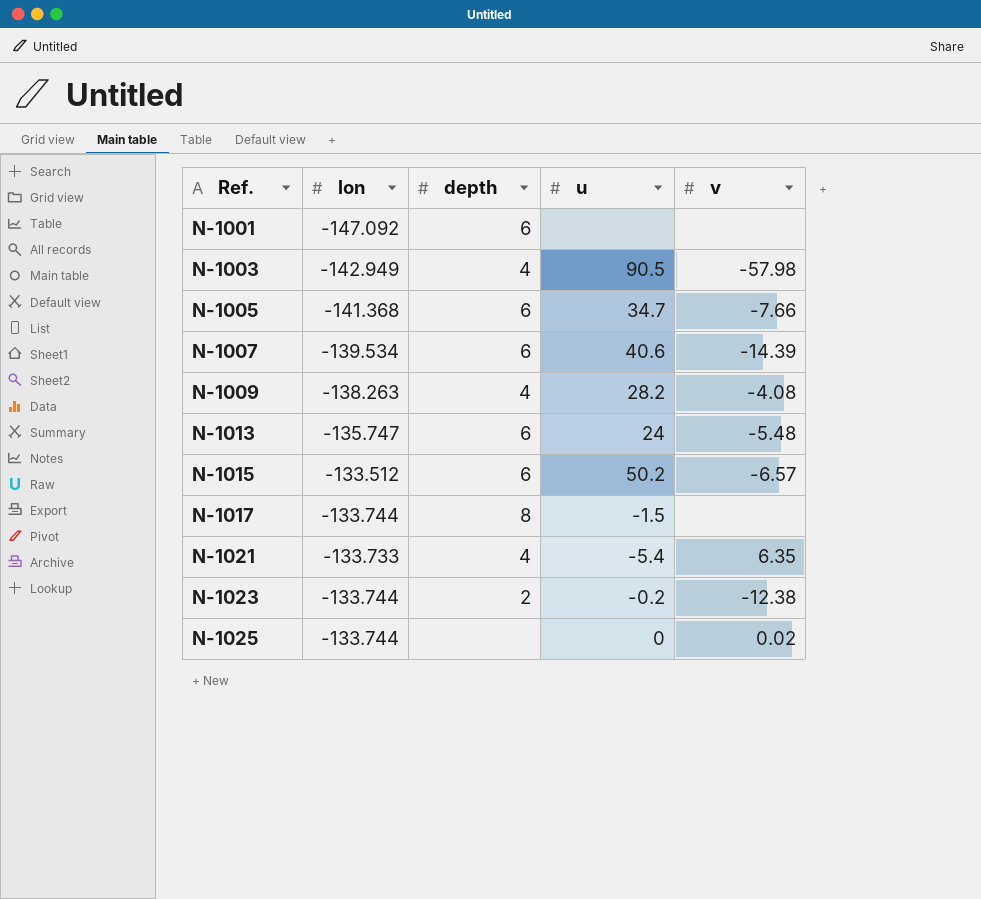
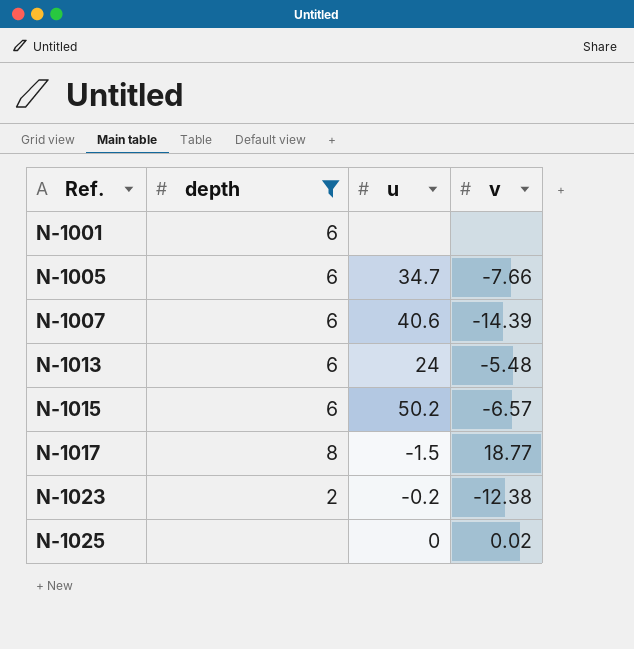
filter: none -> depth != 4
column lon | position: 2 -> none
N-1017 | v: none -> 18.77

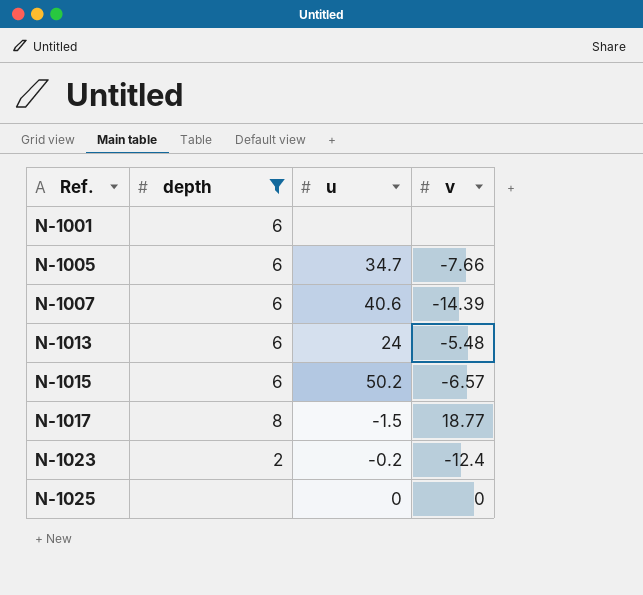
N-1023 | v: -12.38 -> -12.4
N-1025 | v: 0.02 -> 0

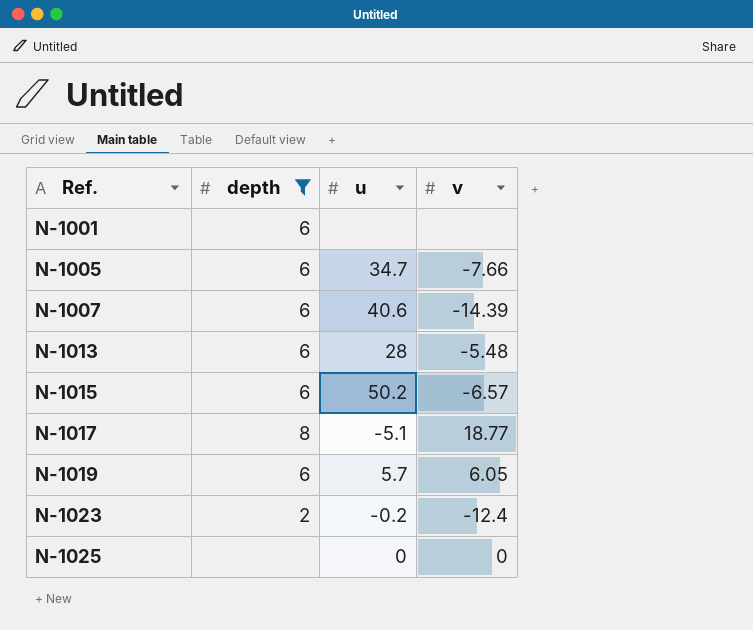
N-1013 | u: 24 -> 28
N-1017 | u: -1.5 -> -5.1
row N-1019: none -> 6 | 5.7 | 6.05

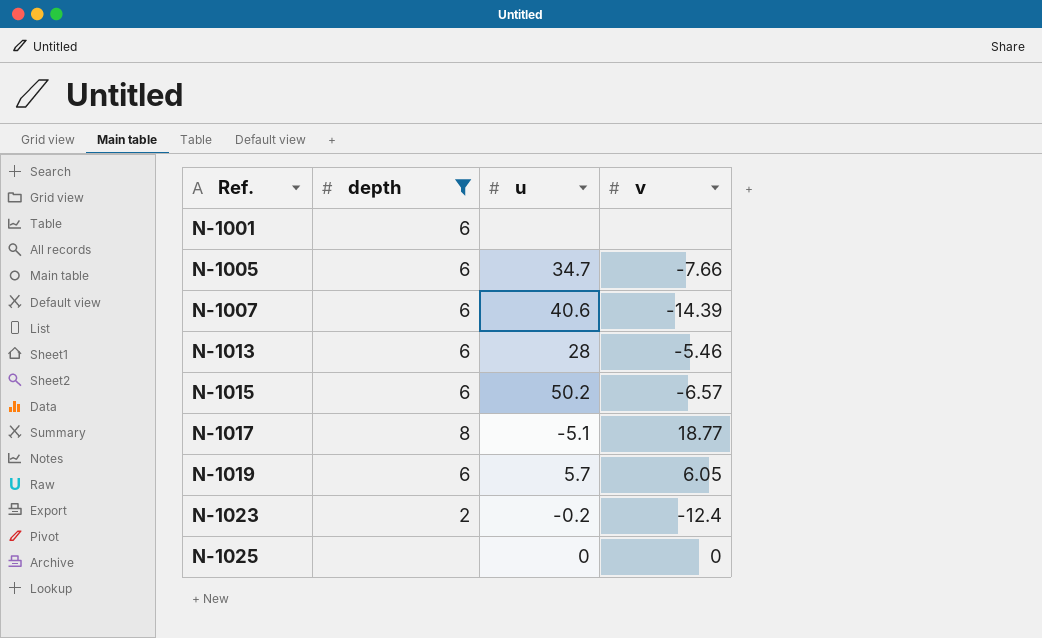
N-1013 | v: -5.48 -> -5.46

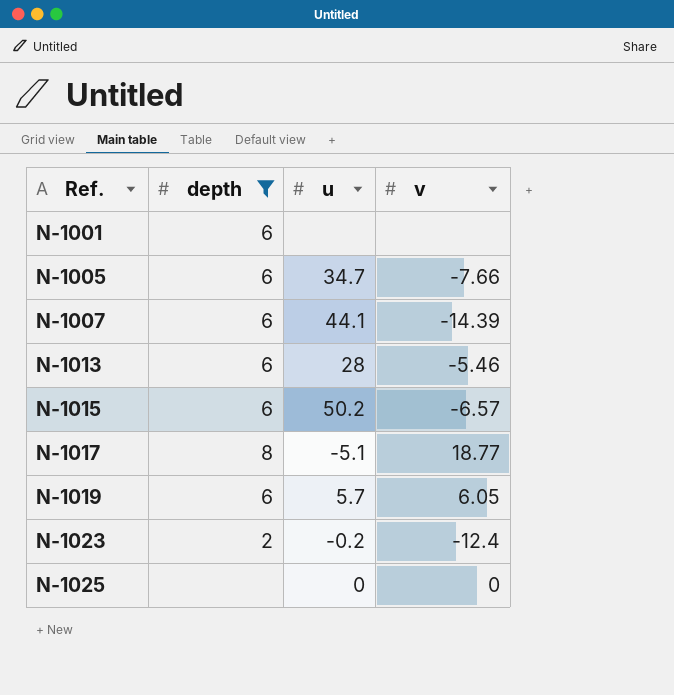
N-1007 | u: 40.6 -> 44.1

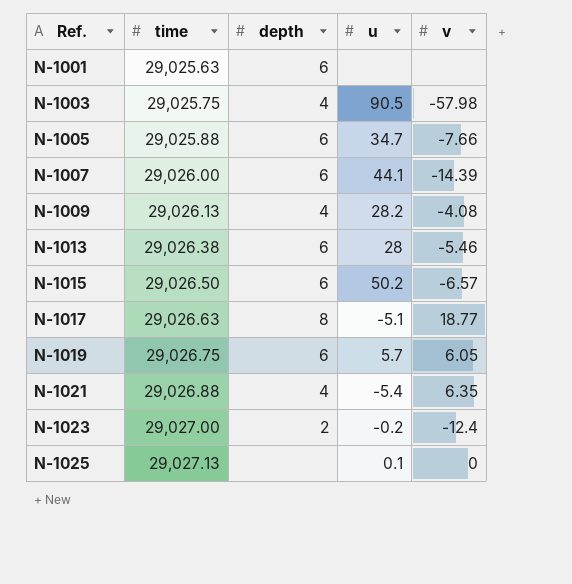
filter: depth != 4 -> none
column time | position: none -> 2
N-1025 | u: 0 -> 0.1

